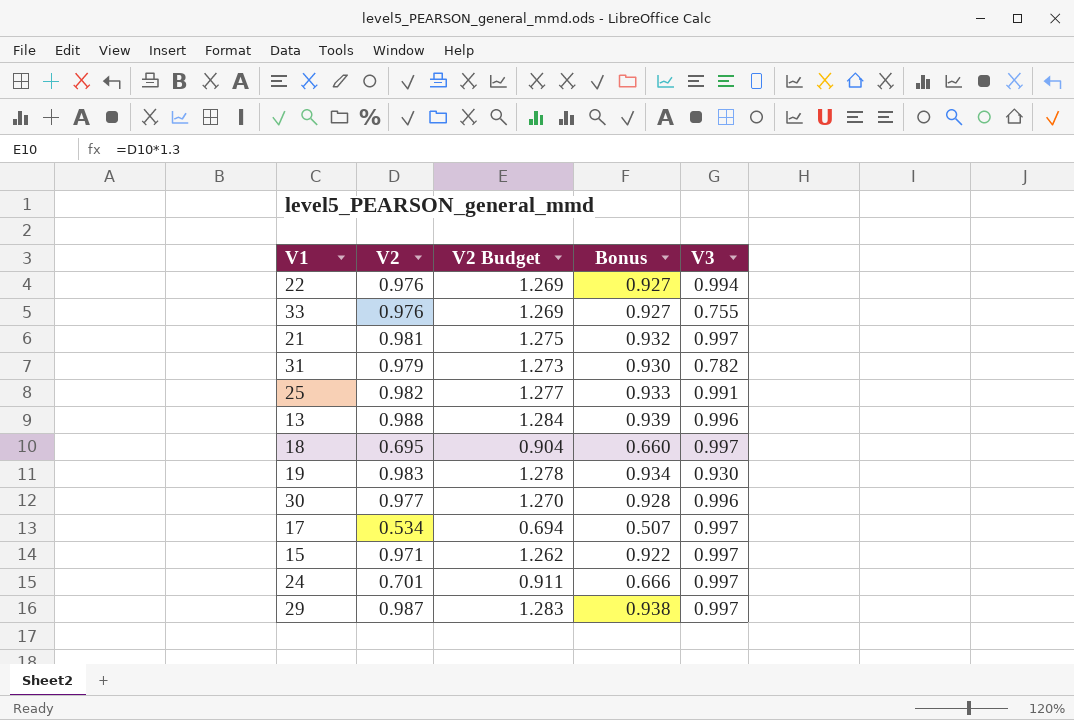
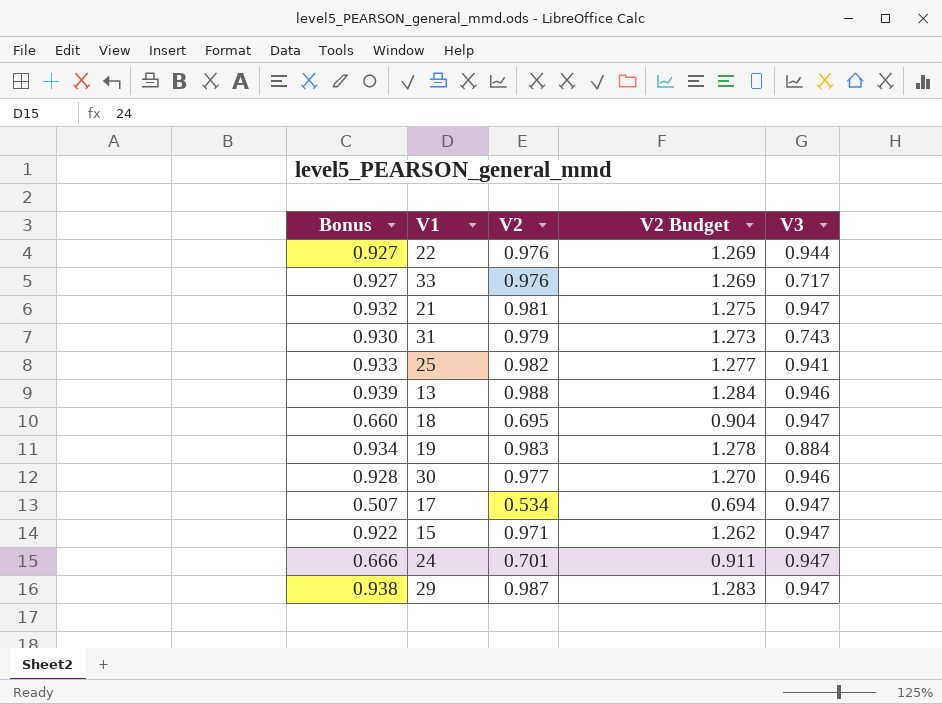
column Bonus | position: 4 -> 1
22 | V3: 0.994 -> 0.944
33 | V3: 0.755 -> 0.717
21 | V3: 0.997 -> 0.947
31 | V3: 0.782 -> 0.743
25 | V3: 0.991 -> 0.941
13 | V3: 0.996 -> 0.946
18 | V3: 0.997 -> 0.947
19 | V3: 0.930 -> 0.884
30 | V3: 0.996 -> 0.946
17 | V3: 0.997 -> 0.947
15 | V3: 0.997 -> 0.947
24 | V3: 0.997 -> 0.947
29 | V3: 0.997 -> 0.947

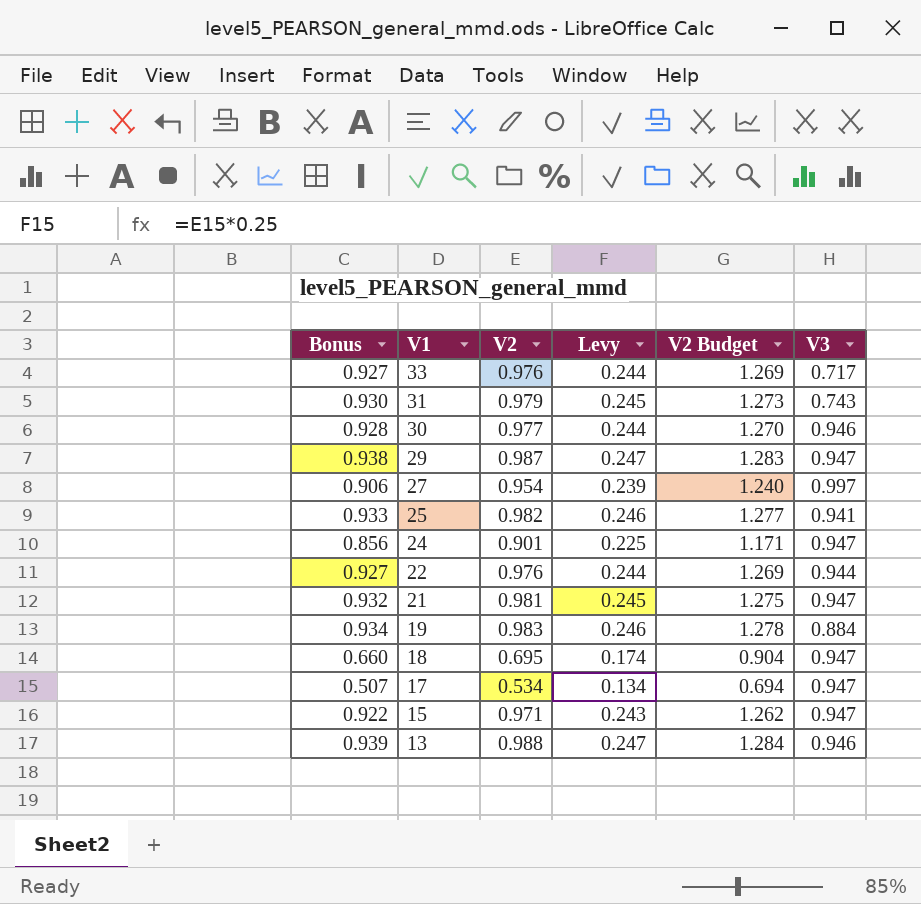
row order: none -> V1 descending
column Levy | formula: none -> [V2] * 0.25
row 27: none -> 0.906 | 0.954 | 0.239 | 1.240 | 0.997
24 | Bonus: 0.666 -> 0.856
24 | V2: 0.701 -> 0.901
24 | V2 Budget: 0.911 -> 1.171

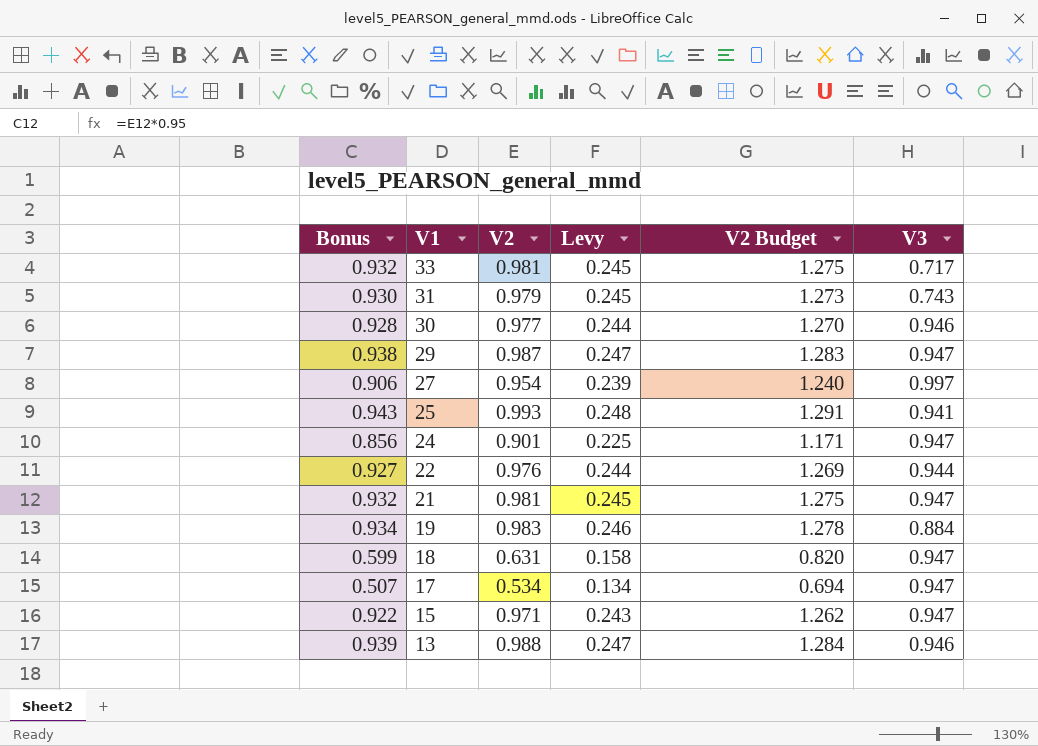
33 | Bonus: 0.927 -> 0.932
33 | V2: 0.976 -> 0.981
33 | Levy: 0.244 -> 0.245
33 | V2 Budget: 1.269 -> 1.275
25 | Bonus: 0.933 -> 0.943
25 | V2: 0.982 -> 0.993
25 | Levy: 0.246 -> 0.248
25 | V2 Budget: 1.277 -> 1.291
18 | Bonus: 0.660 -> 0.599
18 | V2: 0.695 -> 0.631
18 | Levy: 0.174 -> 0.158
18 | V2 Budget: 0.904 -> 0.820

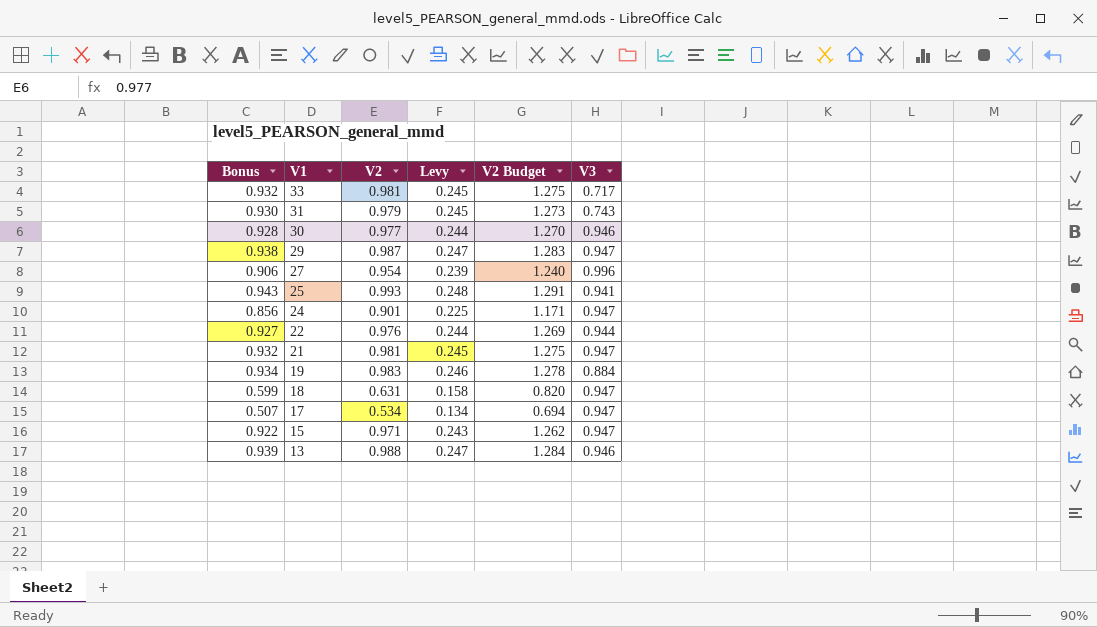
27 | V3: 0.997 -> 0.996

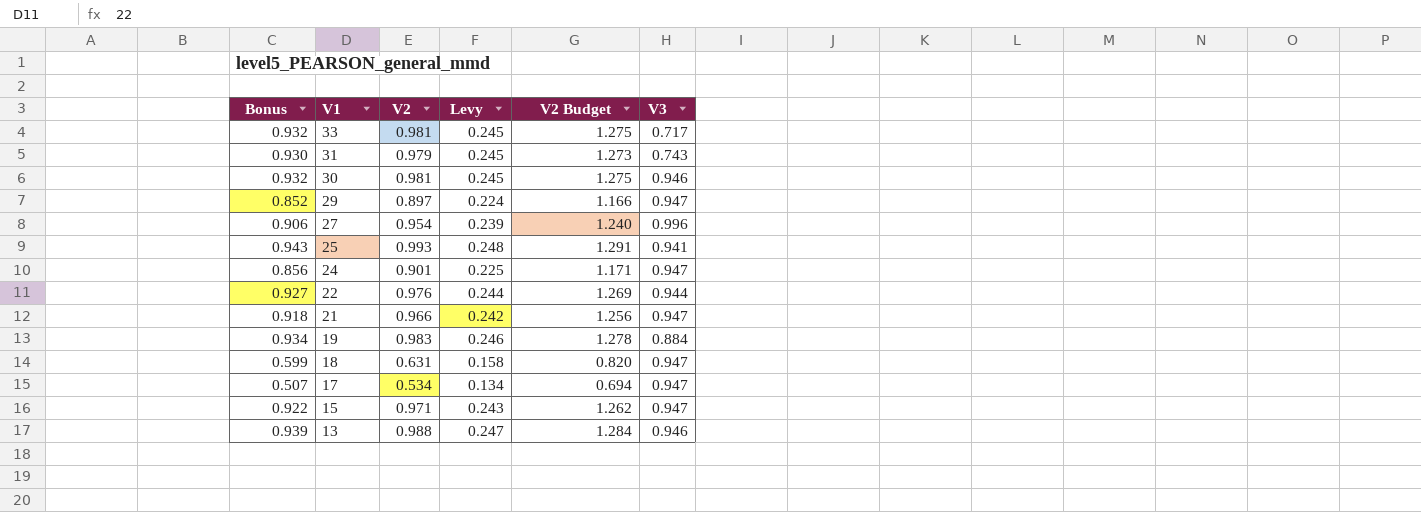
30 | Bonus: 0.928 -> 0.932
30 | V2: 0.977 -> 0.981
30 | Levy: 0.244 -> 0.245
30 | V2 Budget: 1.270 -> 1.275
29 | Bonus: 0.938 -> 0.852
29 | V2: 0.987 -> 0.897
29 | Levy: 0.247 -> 0.224
29 | V2 Budget: 1.283 -> 1.166
21 | Bonus: 0.932 -> 0.918
21 | V2: 0.981 -> 0.966
21 | Levy: 0.245 -> 0.242
21 | V2 Budget: 1.275 -> 1.256

